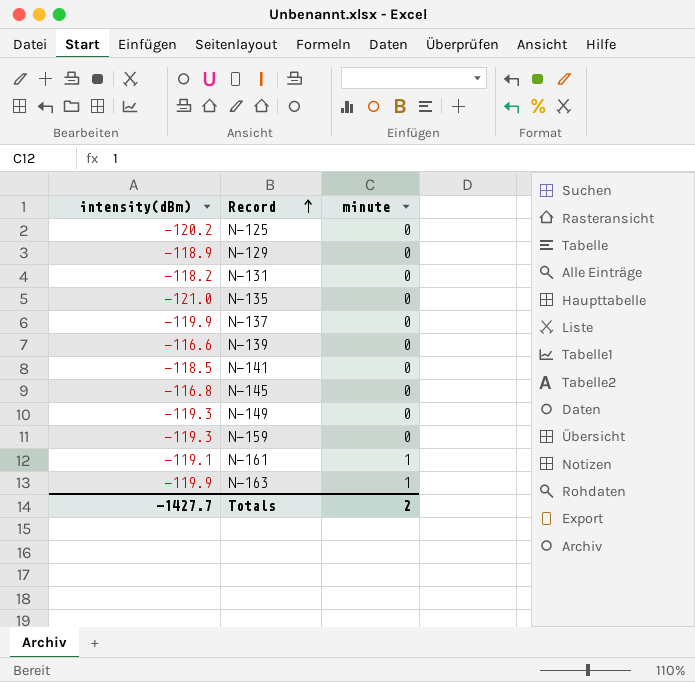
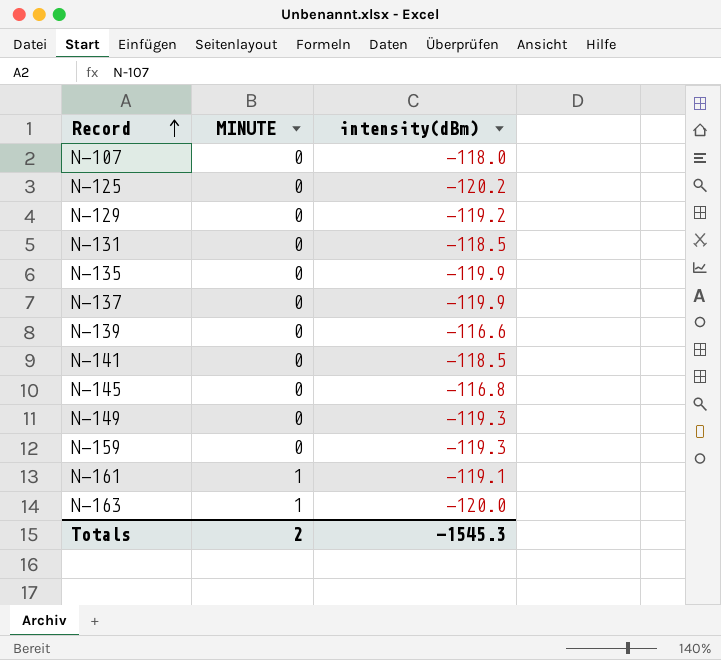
column name: minute -> MINUTE
column intensity(dBm) | position: 1 -> 3
row N-107: none -> 0 | -118.0
N-129 | intensity(dBm): -118.9 -> -119.2
N-131 | intensity(dBm): -118.2 -> -118.5
N-135 | intensity(dBm): -121.0 -> -119.9
N-163 | intensity(dBm): -119.9 -> -120.0
Totals | intensity(dBm): -1427.7 -> -1545.3

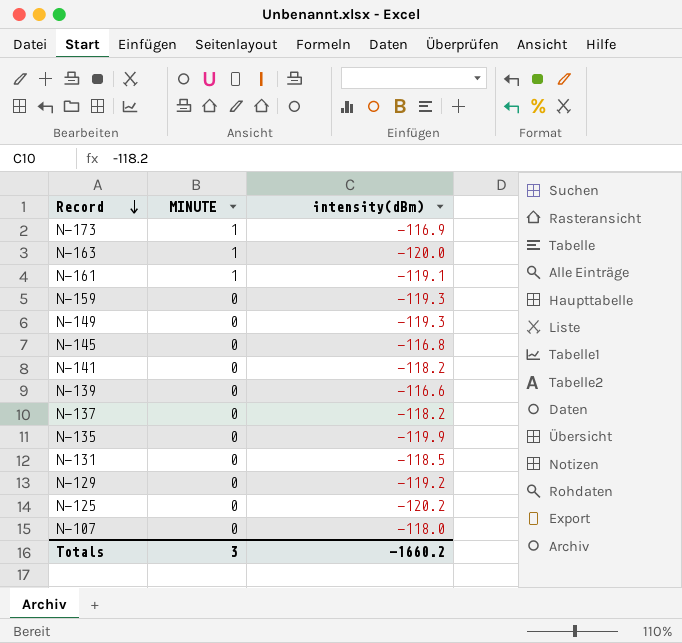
row order: Record ascending -> Record descending
row N-173: none -> 1 | -116.9
N-141 | intensity(dBm): -118.5 -> -118.2
N-137 | intensity(dBm): -119.9 -> -118.2
Totals | MINUTE: 2 -> 3
Totals | intensity(dBm): -1545.3 -> -1660.2

